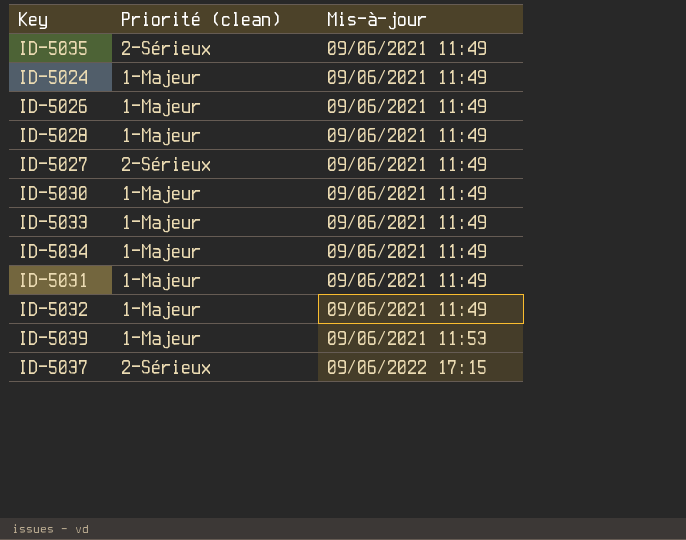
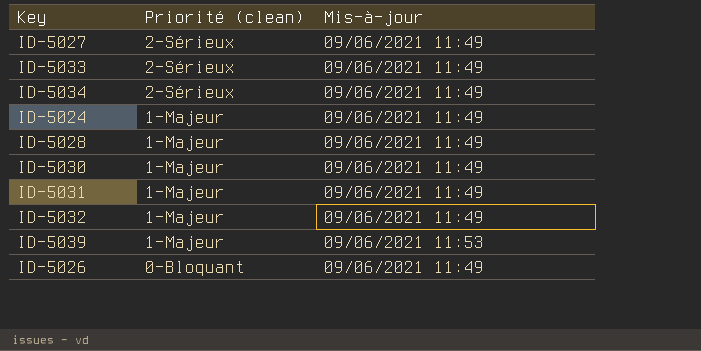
row order: Mis-à-jour ascending -> Priorité (clean) descending
row ID-5035: 2-Sérieux | 09/06/2021 11:49 -> none
row ID-5037: 2-Sérieux | 09/06/2022 17:15 -> none
ID-5033 | Priorité (clean): 1-Majeur -> 2-Sérieux
ID-5034 | Priorité (clean): 1-Majeur -> 2-Sérieux
ID-5026 | Priorité (clean): 1-Majeur -> 0-Bloquant

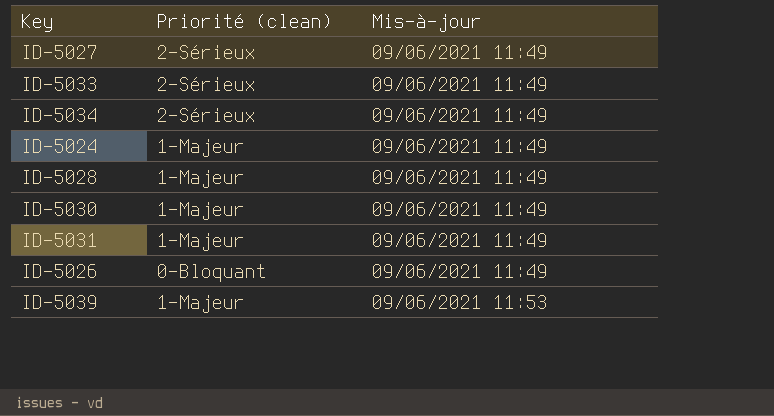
row order: Priorité (clean) descending -> Mis-à-jour ascending
row ID-5032: 1-Majeur | 09/06/2021 11:49 -> none

